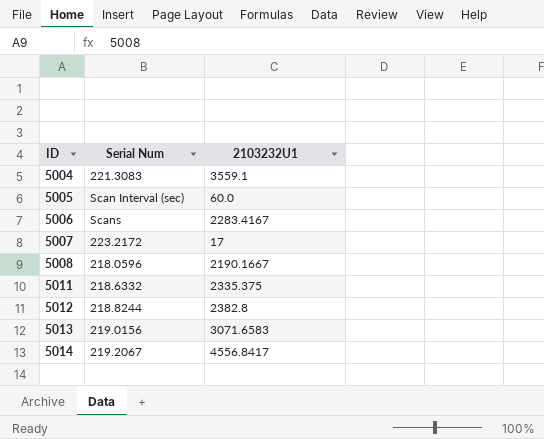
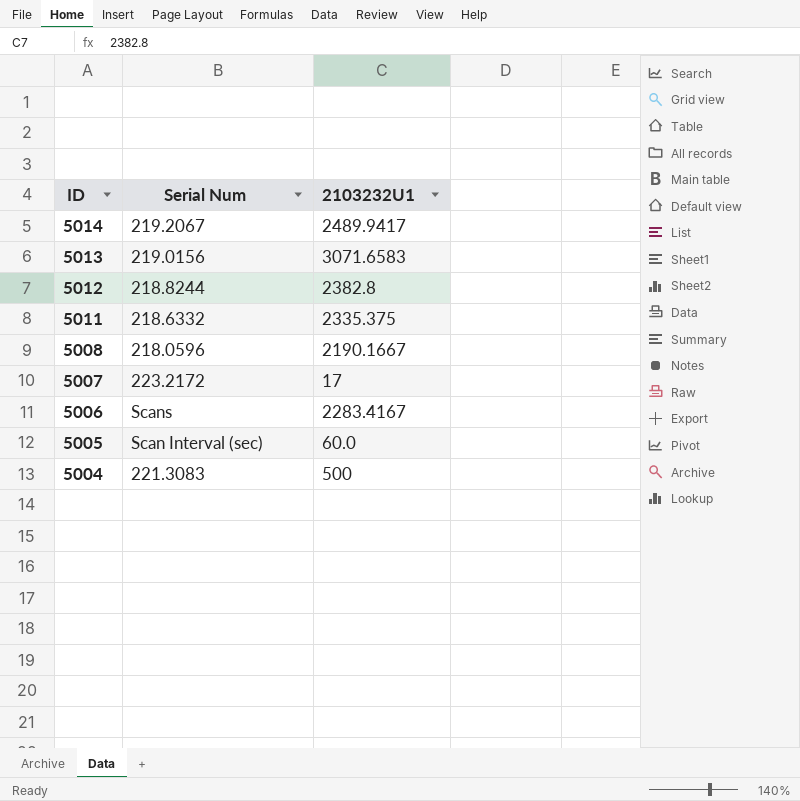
row order: ID ascending -> ID descending
5014 | 2103232U1: 4556.8417 -> 2489.9417
5004 | 2103232U1: 3559.1 -> 500

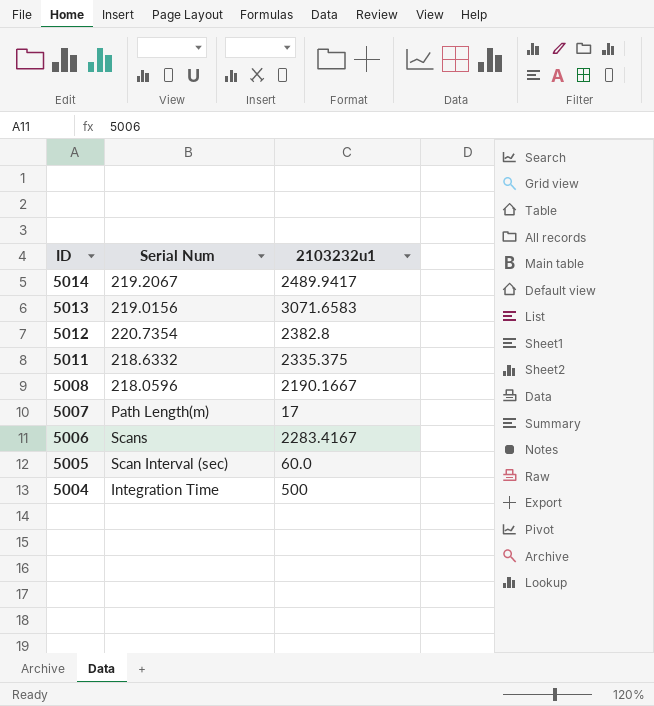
column name: 2103232U1 -> 2103232u1
5012 | Serial Num: 218.8244 -> 220.7354
5007 | Serial Num: 223.2172 -> Path Length(m)
5004 | Serial Num: 221.3083 -> Integration Time

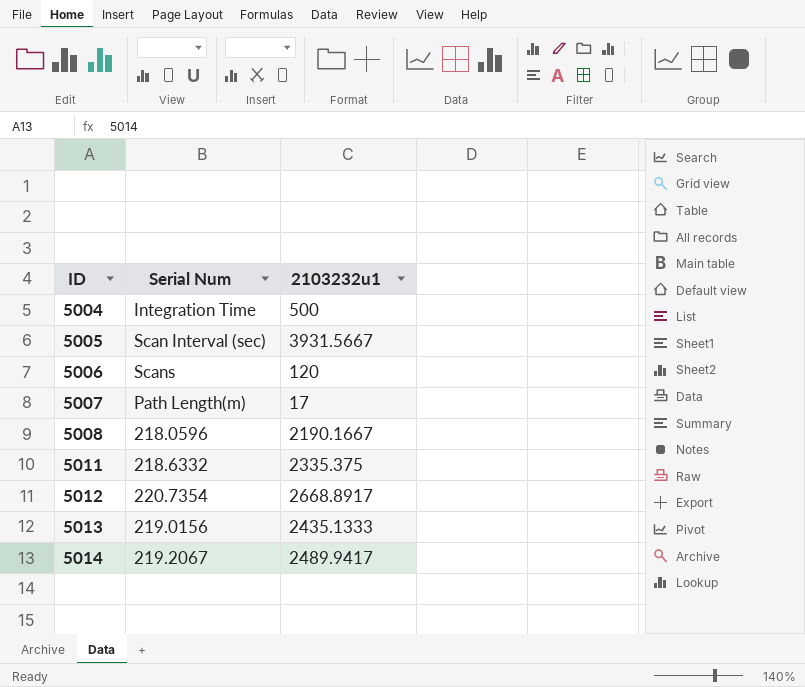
row order: ID descending -> ID ascending
5005 | 2103232u1: 60.0 -> 3931.5667
5006 | 2103232u1: 2283.4167 -> 120
5012 | 2103232u1: 2382.8 -> 2668.8917
5013 | 2103232u1: 3071.6583 -> 2435.1333

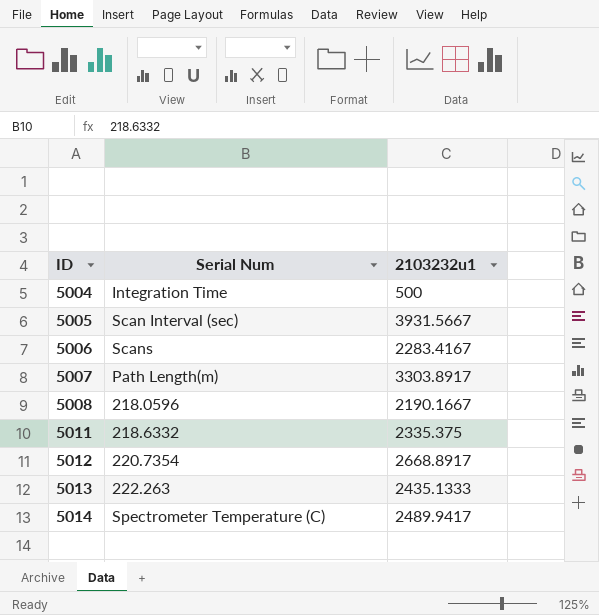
5006 | 2103232u1: 120 -> 2283.4167
5007 | 2103232u1: 17 -> 3303.8917
5013 | Serial Num: 219.0156 -> 222.263
5014 | Serial Num: 219.2067 -> Spectrometer Temperature (C)

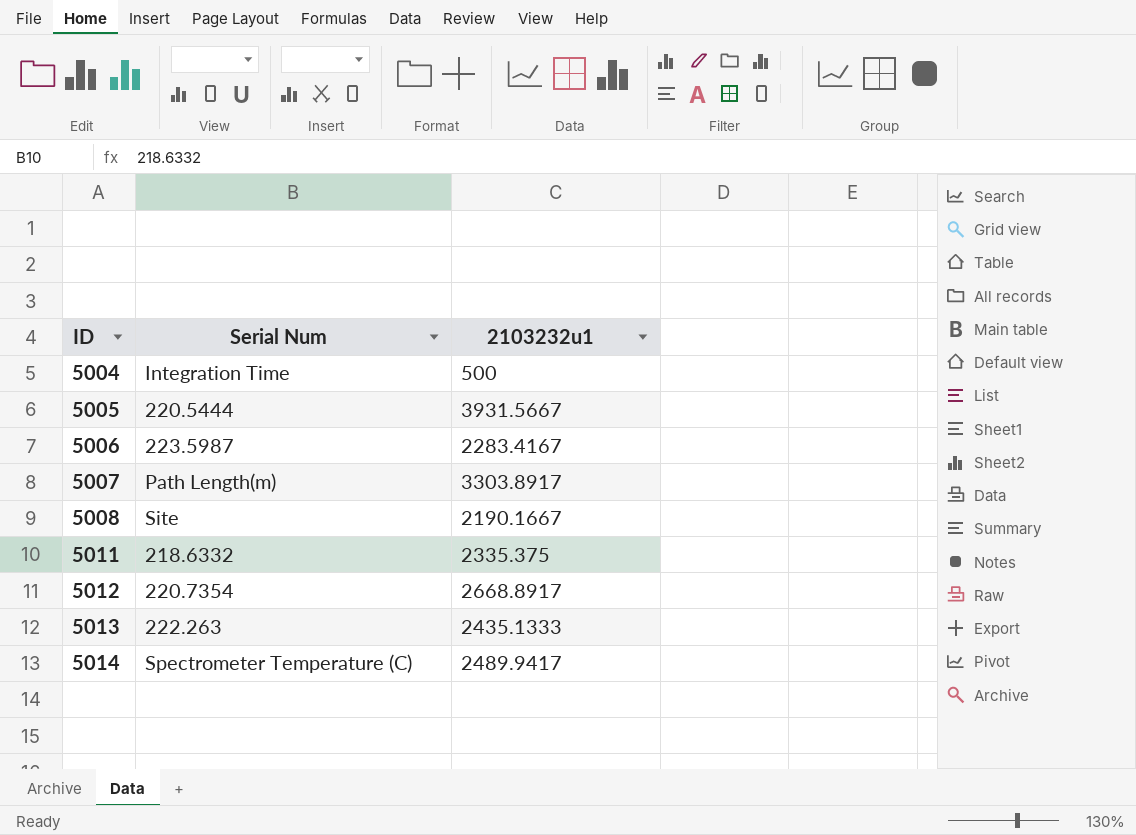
5005 | Serial Num: Scan Interval (sec) -> 220.5444
5006 | Serial Num: Scans -> 223.5987
5008 | Serial Num: 218.0596 -> Site

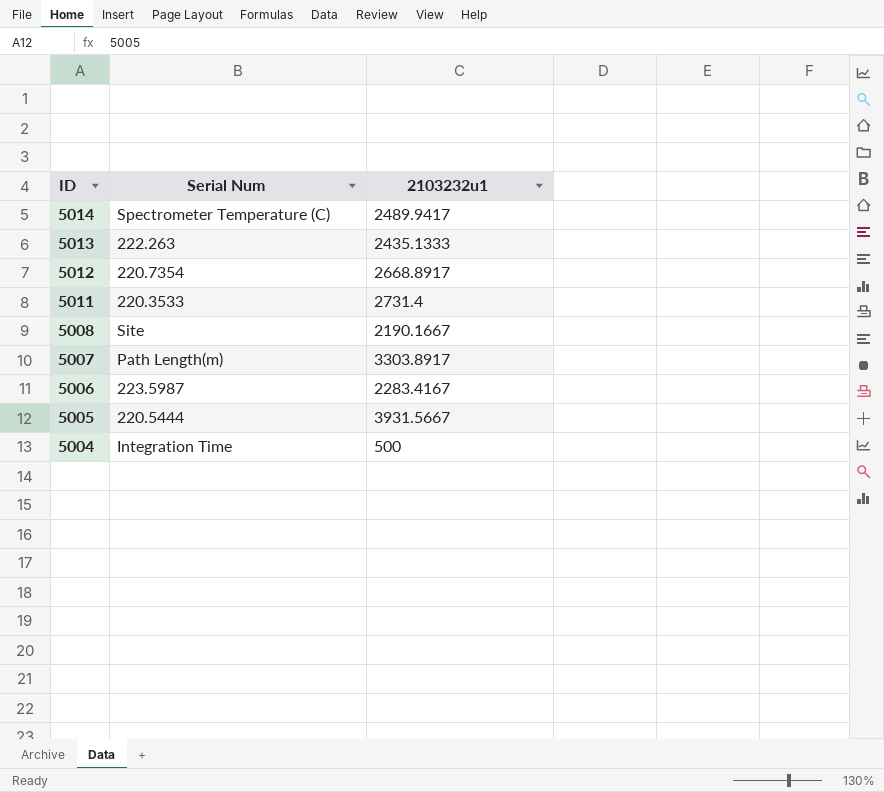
row order: ID ascending -> ID descending
5011 | Serial Num: 218.6332 -> 220.3533
5011 | 2103232u1: 2335.375 -> 2731.4

